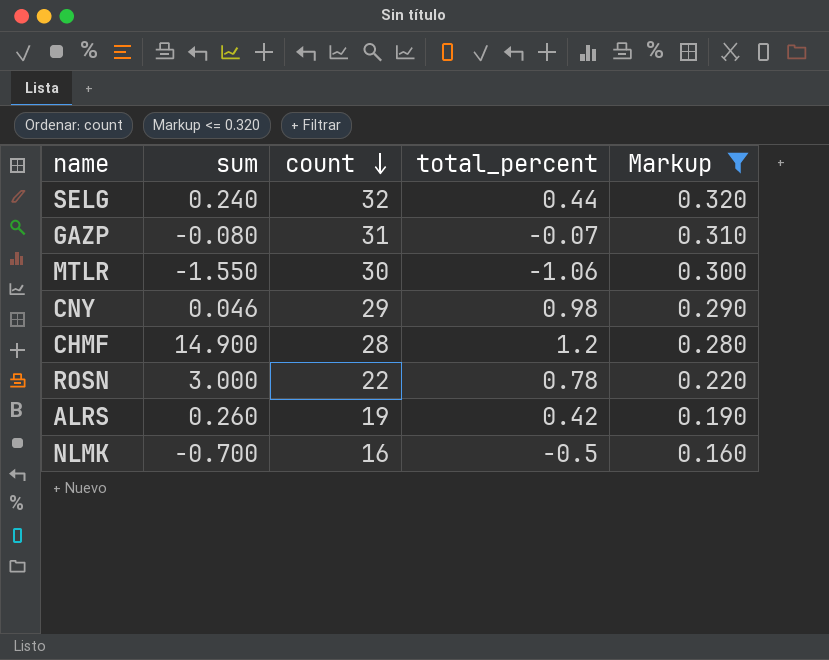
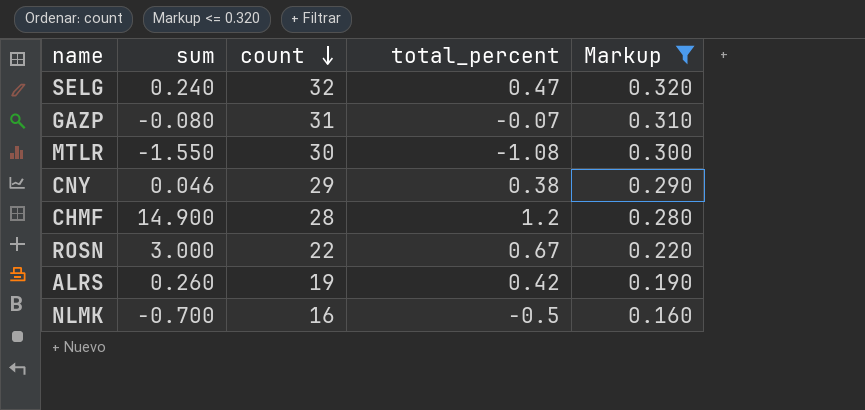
SELG | total_percent: 0.44 -> 0.47
MTLR | total_percent: -1.06 -> -1.08
CNY | total_percent: 0.98 -> 0.38
ROSN | total_percent: 0.78 -> 0.67

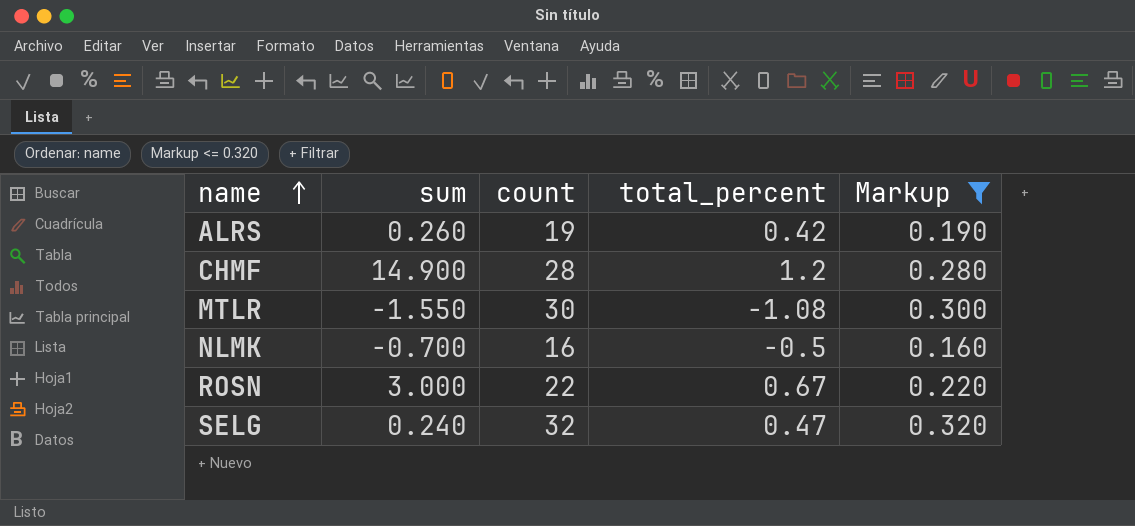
row order: count descending -> name ascending
row GAZP: -0.080 | 31 | -0.07 | 0.310 -> none
row CNY: 0.046 | 29 | 0.38 | 0.290 -> none

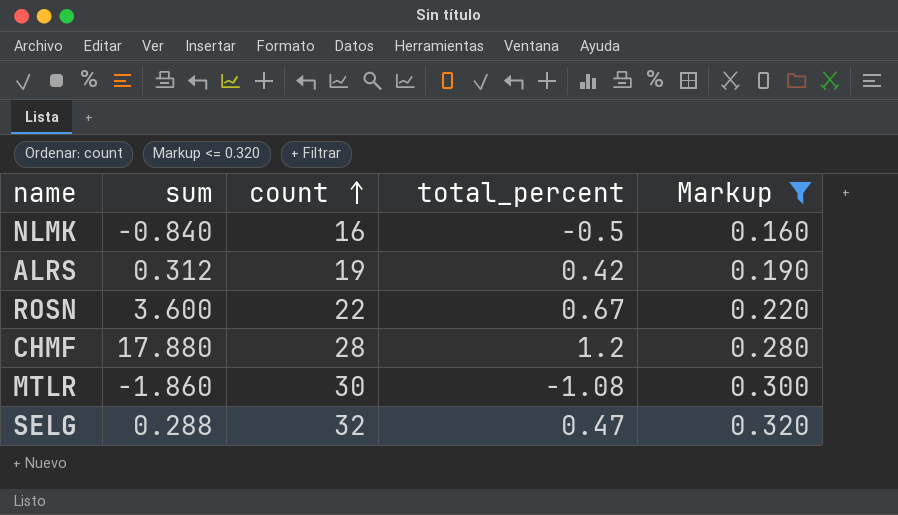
row order: name ascending -> count ascending
NLMK | sum: -0.700 -> -0.840
ALRS | sum: 0.260 -> 0.312
ROSN | sum: 3.000 -> 3.600
CHMF | sum: 14.900 -> 17.880
MTLR | sum: -1.550 -> -1.860
SELG | sum: 0.240 -> 0.288

